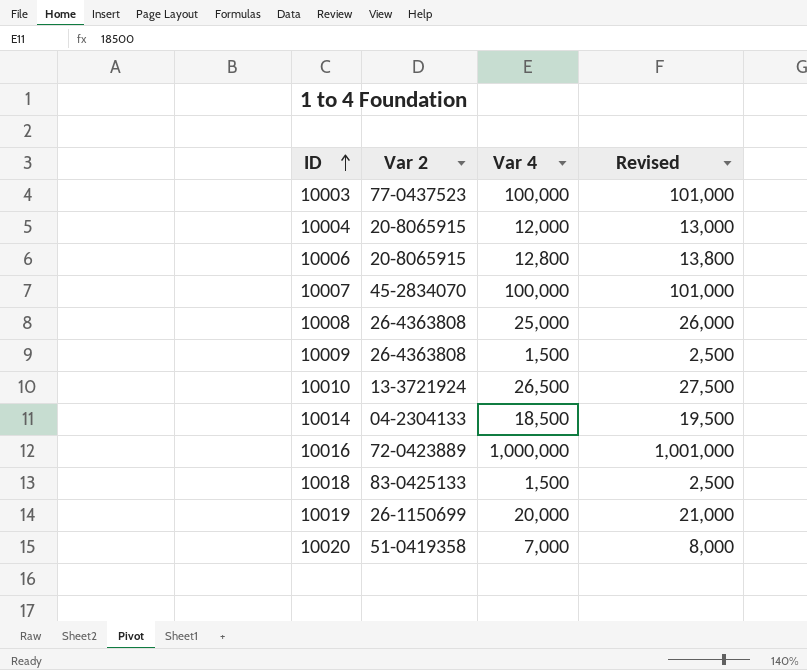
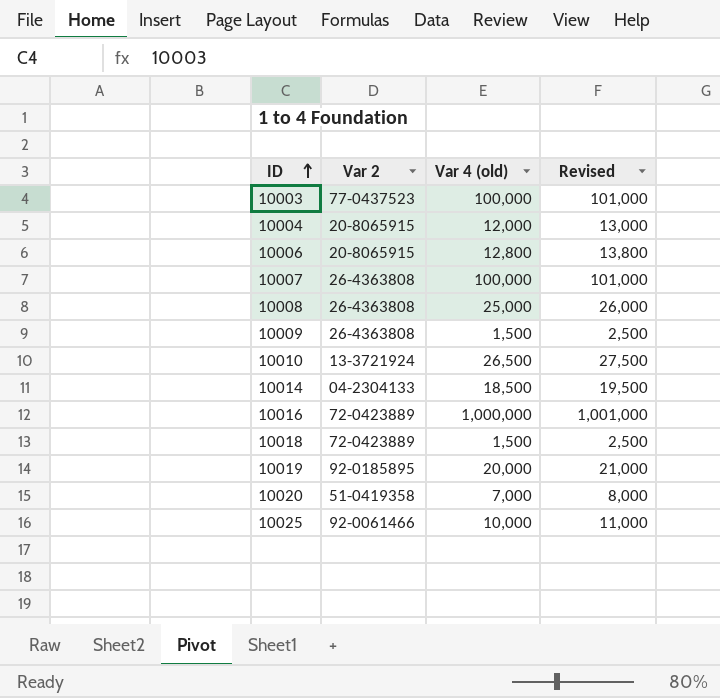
column name: Var 4 -> Var 4 (old)
10007 | Var 2: 45-2834070 -> 26-4363808
10018 | Var 2: 83-0425133 -> 72-0423889
10019 | Var 2: 26-1150699 -> 92-0185895
row 10025: none -> 92-0061466 | 10,000 | 11,000

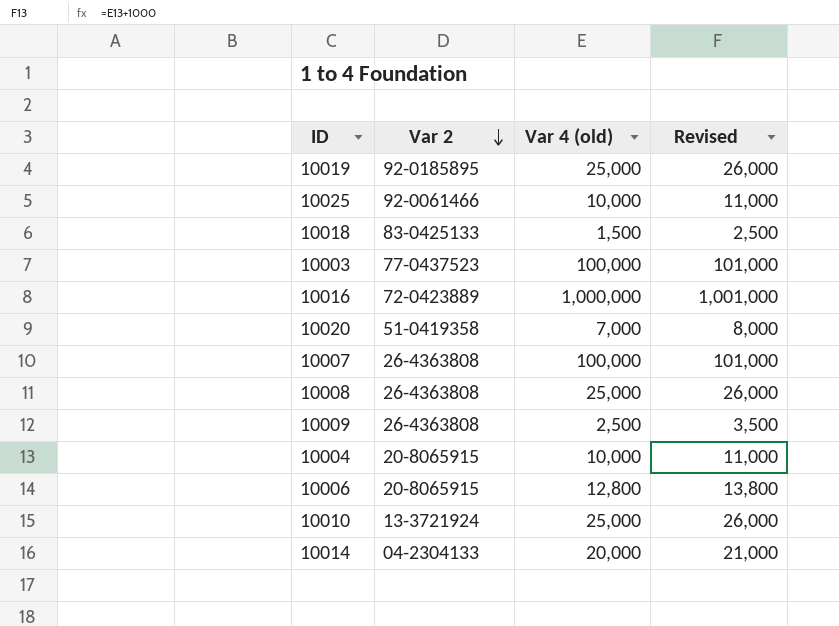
row order: ID ascending -> Var 2 descending
10019 | Var 4 (old): 20,000 -> 25,000
10019 | Revised: 21,000 -> 26,000
10018 | Var 2: 72-0423889 -> 83-0425133
10009 | Var 4 (old): 1,500 -> 2,500
10009 | Revised: 2,500 -> 3,500
10004 | Var 4 (old): 12,000 -> 10,000
10004 | Revised: 13,000 -> 11,000
10010 | Var 4 (old): 26,500 -> 25,000
10010 | Revised: 27,500 -> 26,000
10014 | Var 4 (old): 18,500 -> 20,000
10014 | Revised: 19,500 -> 21,000

